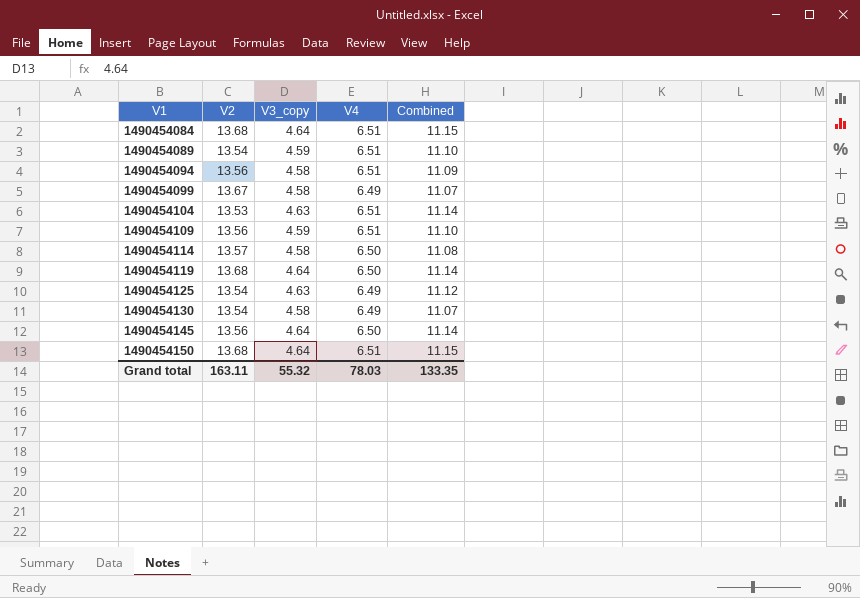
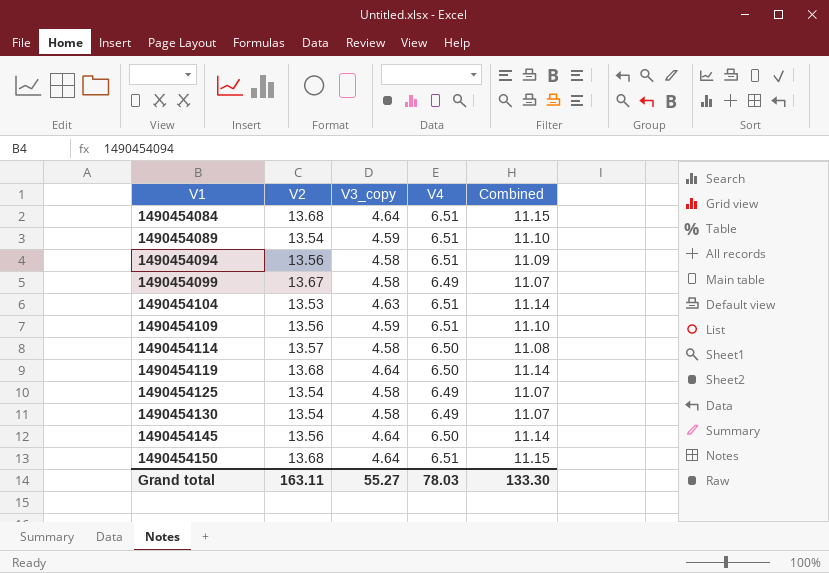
1490454125 | V3_copy: 4.63 -> 4.58
1490454125 | Combined: 11.12 -> 11.07
Grand total | V3_copy: 55.32 -> 55.27
Grand total | Combined: 133.35 -> 133.30

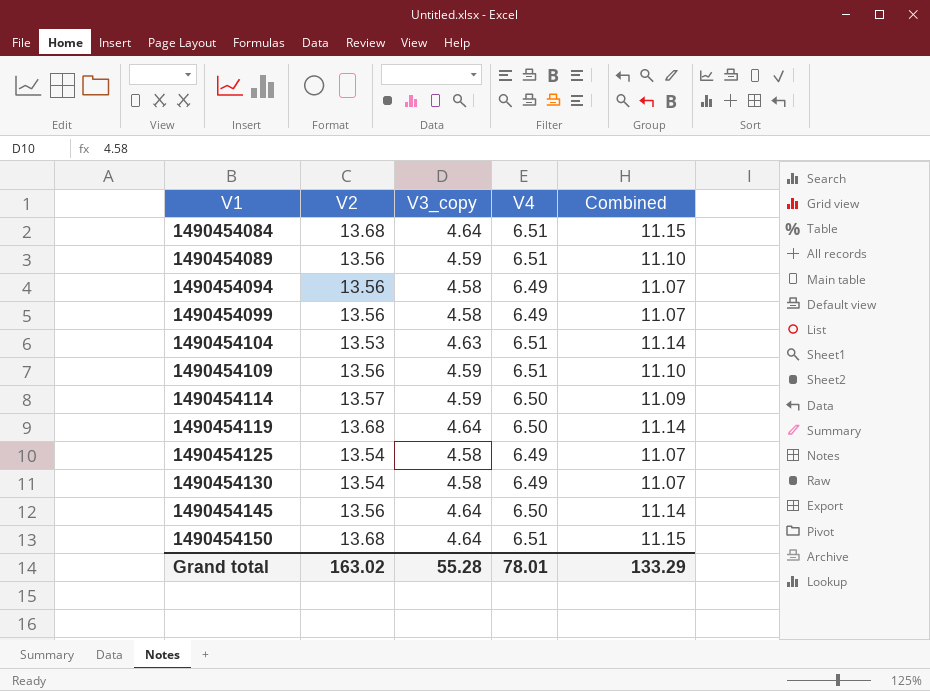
1490454089 | V2: 13.54 -> 13.56
1490454094 | V4: 6.51 -> 6.49
1490454094 | Combined: 11.09 -> 11.07
1490454099 | V2: 13.67 -> 13.56
1490454114 | V3_copy: 4.58 -> 4.59
1490454114 | Combined: 11.08 -> 11.09
Grand total | V2: 163.11 -> 163.02
Grand total | V3_copy: 55.27 -> 55.28
Grand total | V4: 78.03 -> 78.01
Grand total | Combined: 133.30 -> 133.29

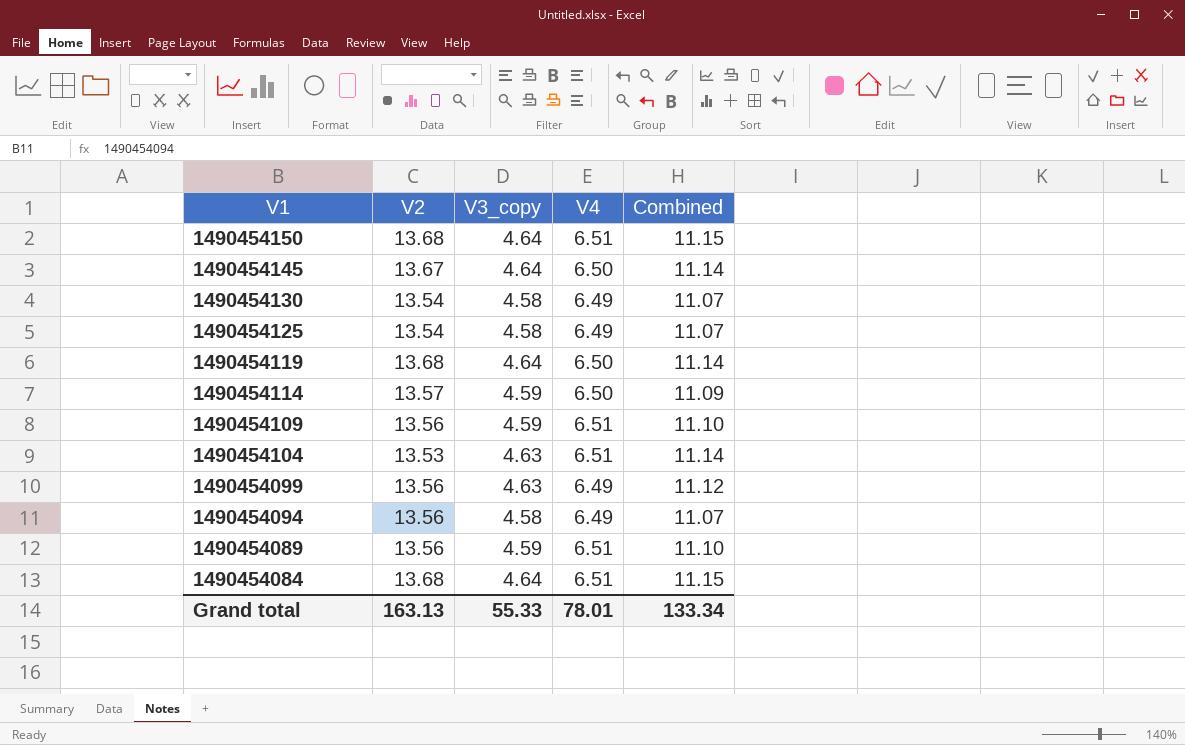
row order: V1 ascending -> V1 descending
1490454145 | V2: 13.56 -> 13.67
1490454099 | V3_copy: 4.58 -> 4.63
1490454099 | Combined: 11.07 -> 11.12
Grand total | V2: 163.02 -> 163.13
Grand total | V3_copy: 55.28 -> 55.33
Grand total | Combined: 133.29 -> 133.34

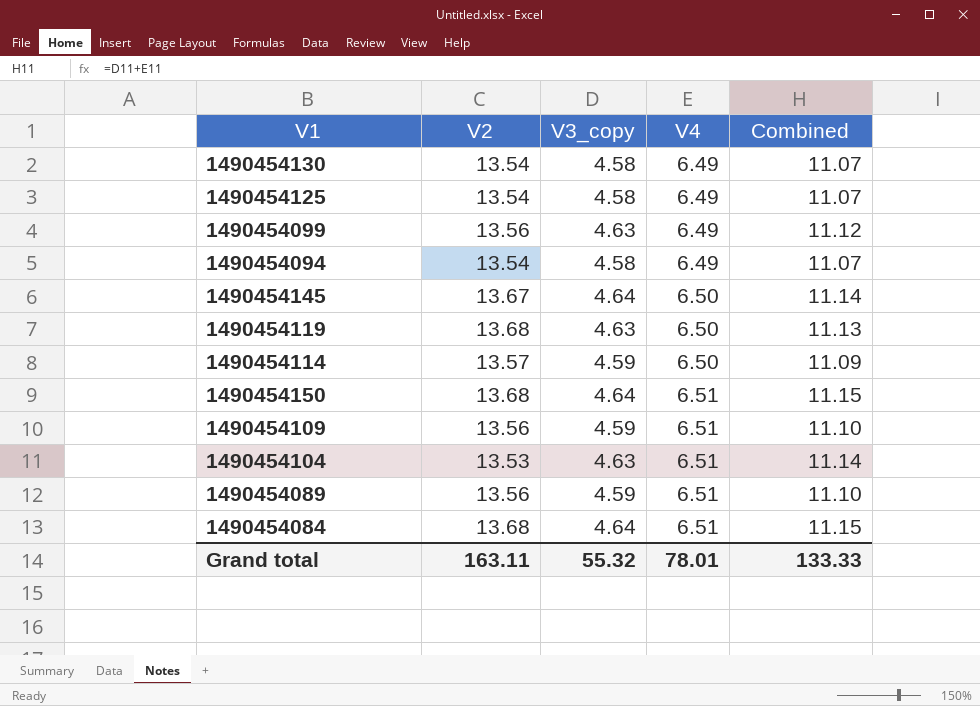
row order: V1 descending -> V4 ascending
1490454094 | V2: 13.56 -> 13.54
1490454119 | V3_copy: 4.64 -> 4.63
1490454119 | Combined: 11.14 -> 11.13
Grand total | V2: 163.13 -> 163.11
Grand total | V3_copy: 55.33 -> 55.32
Grand total | Combined: 133.34 -> 133.33

